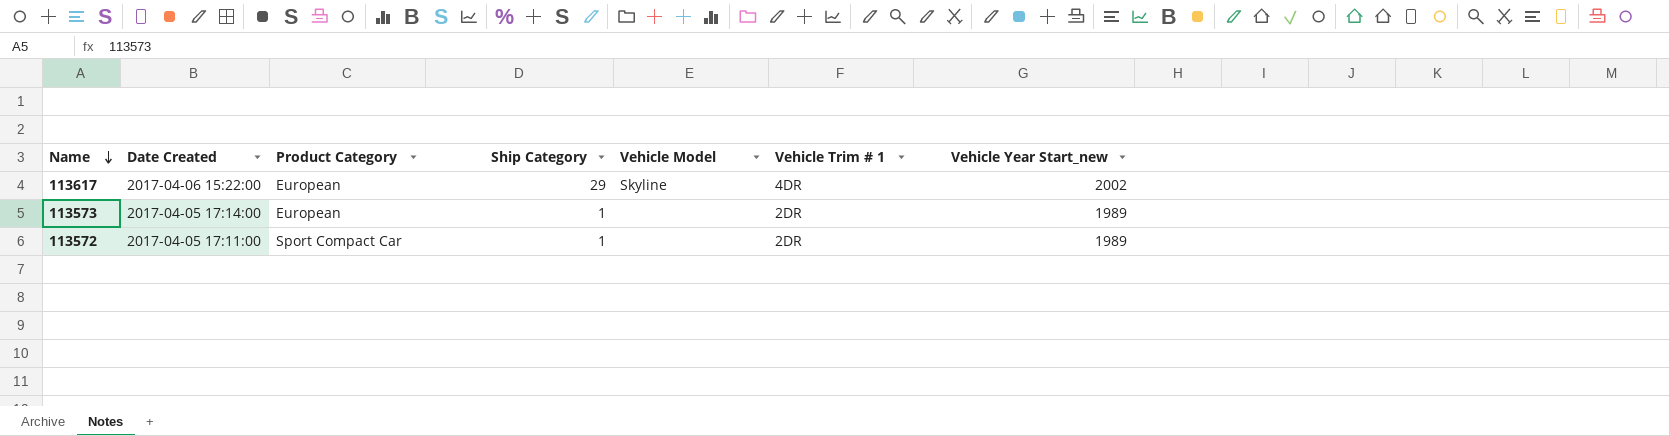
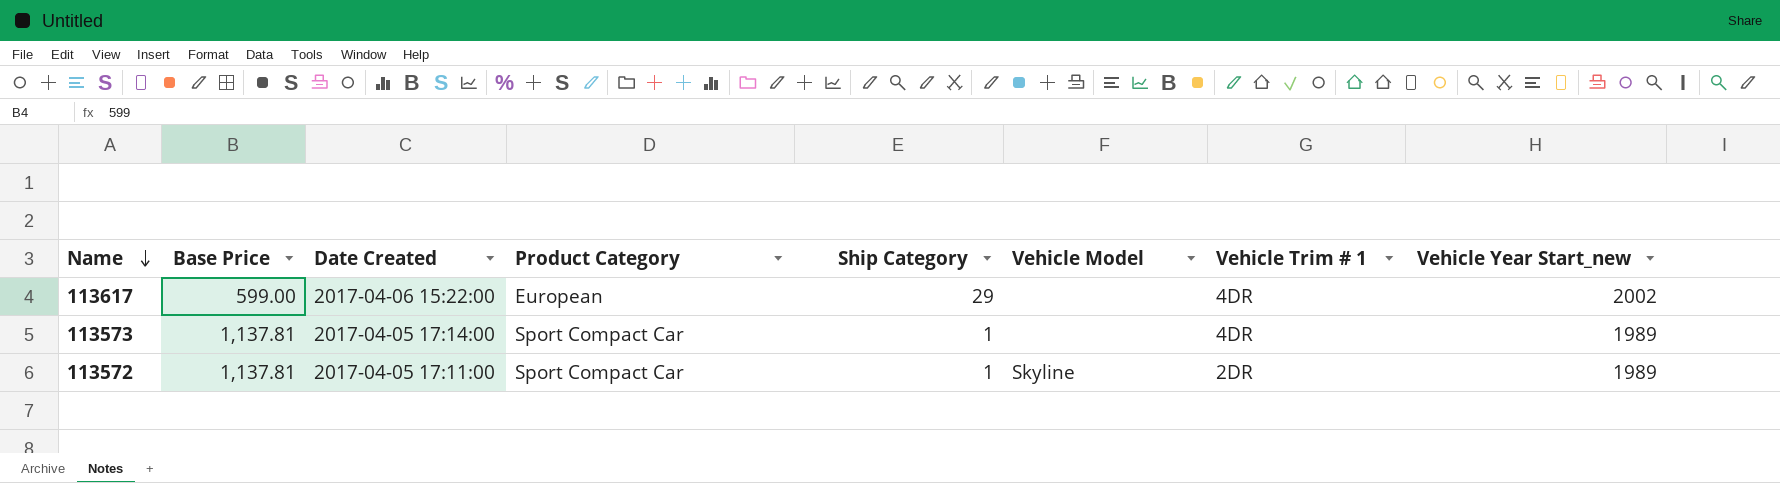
column Base Price | position: none -> 2
113617 | Vehicle Model: Skyline -> none
113573 | Product Category: European -> Sport Compact Car
113573 | Vehicle Trim # 1: 2DR -> 4DR
113572 | Vehicle Model: none -> Skyline

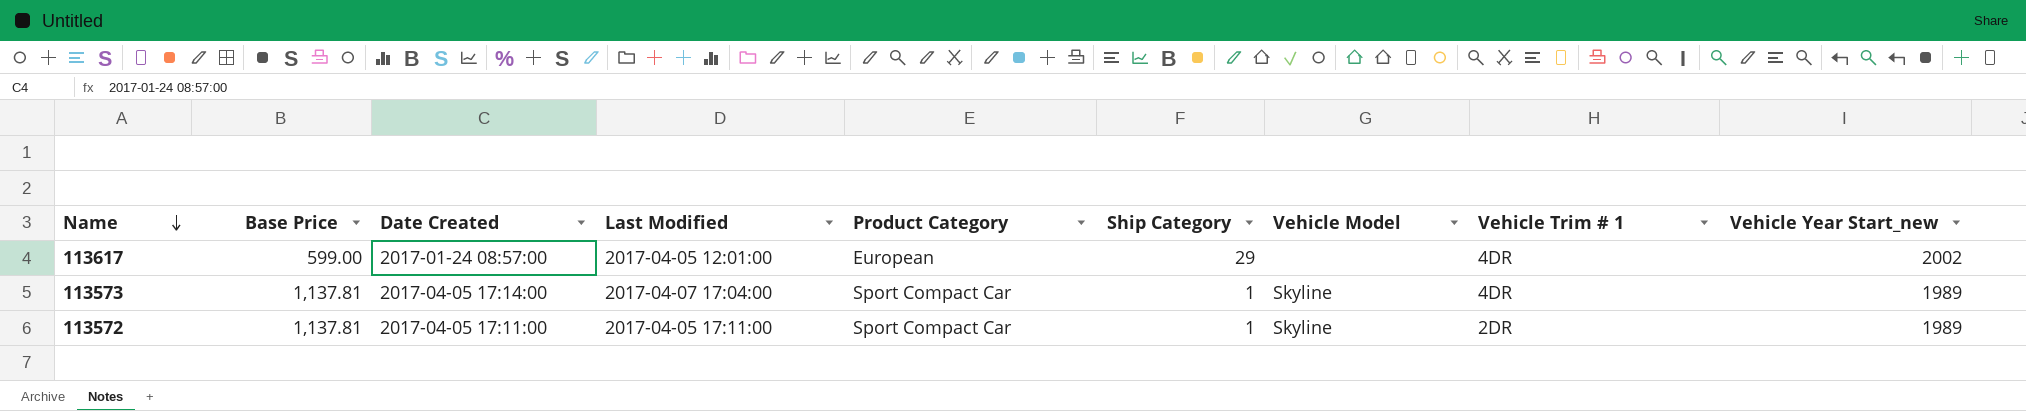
column Last Modified | position: none -> 4
113617 | Date Created: 2017-04-06 15:22:00 -> 2017-01-24 08:57:00
113573 | Vehicle Model: none -> Skyline

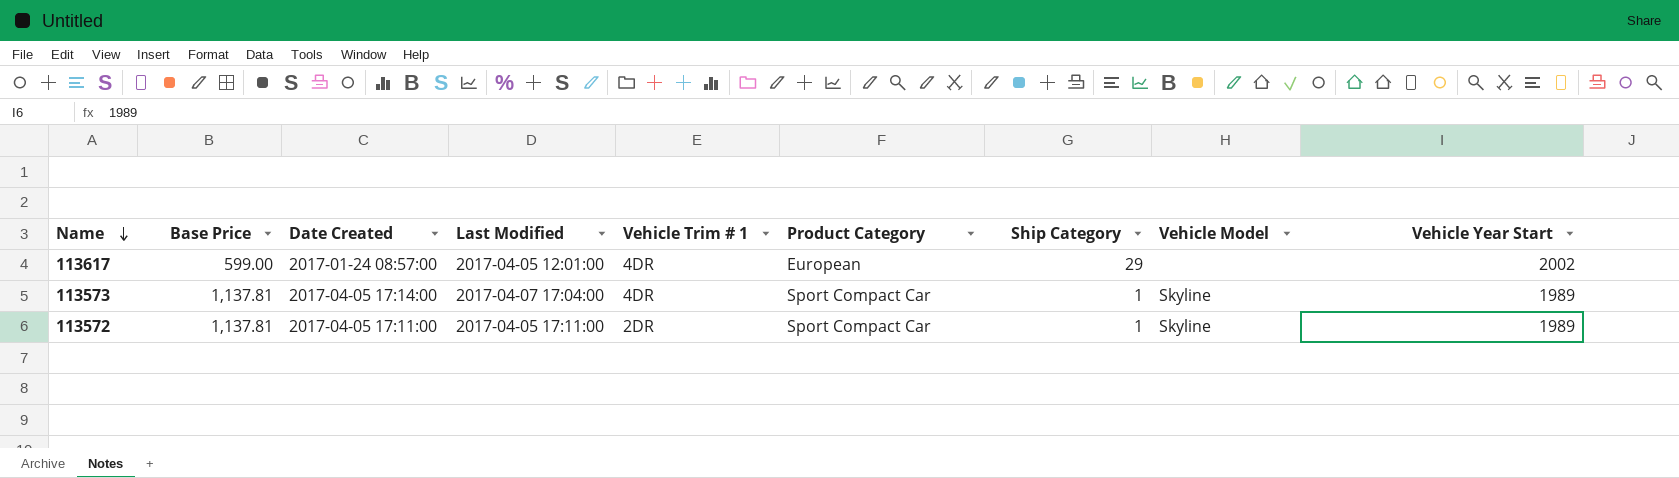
column Vehicle Trim # 1 | position: 8 -> 5
column name: Vehicle Year Start_new -> Vehicle Year Start

